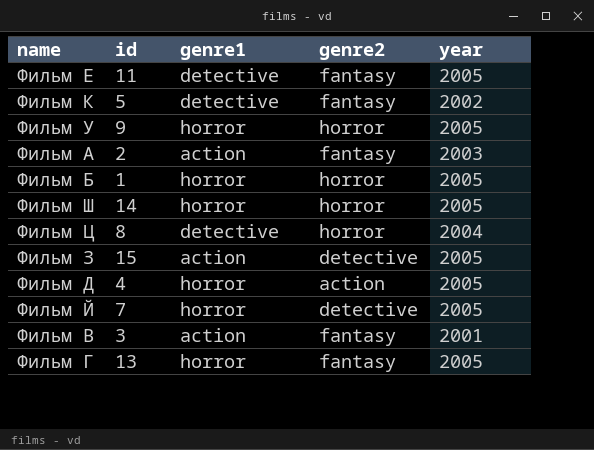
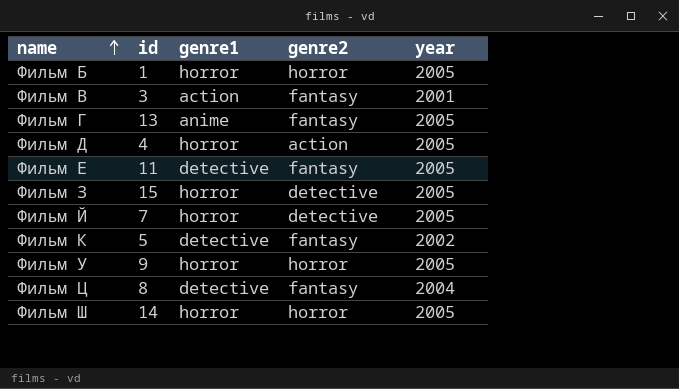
row order: none -> name ascending
row Фильм А: 2 | action | fantasy | 2003 -> none
Фильм Г | genre1: horror -> anime
Фильм З | genre1: action -> horror
Фильм Ц | genre2: horror -> fantasy

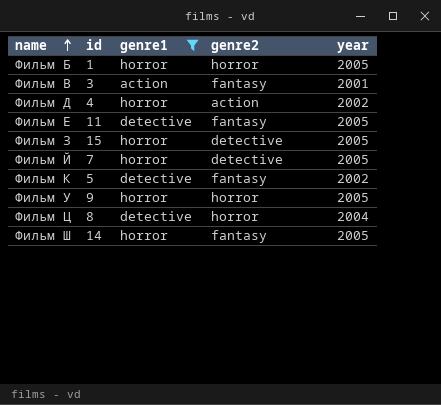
filter: none -> genre1 != anime
Фильм Д | year: 2005 -> 2002
Фильм Ц | genre2: fantasy -> horror
Фильм Ш | genre2: horror -> fantasy

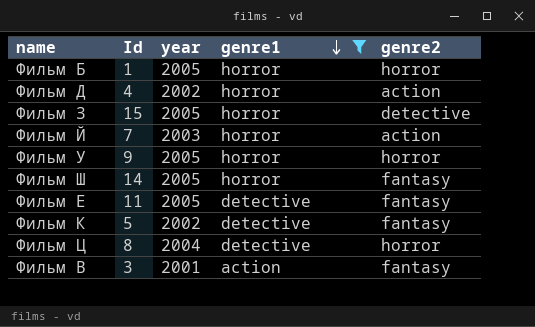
row order: name ascending -> genre1 descending
column name: id -> Id
column year | position: 5 -> 3
Фильм Й | year: 2005 -> 2003
Фильм Й | genre2: detective -> action

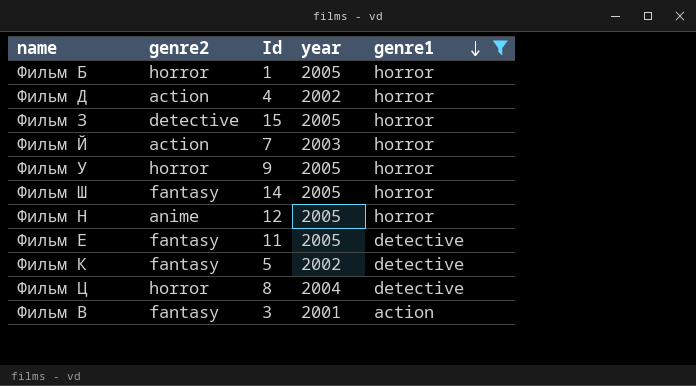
column genre2 | position: 5 -> 2
row Фильм Н: none -> anime | 12 | 2005 | horror

